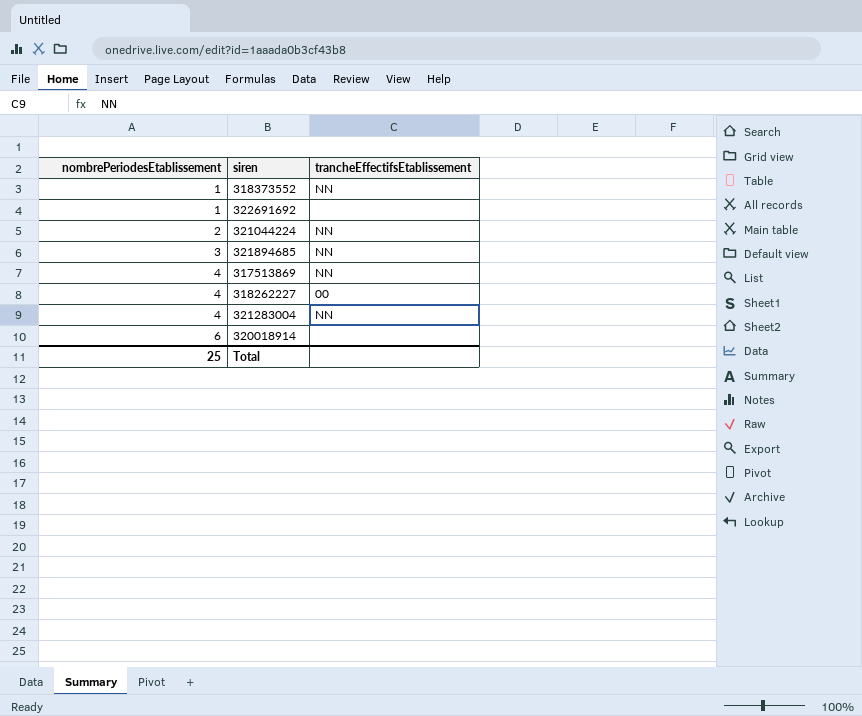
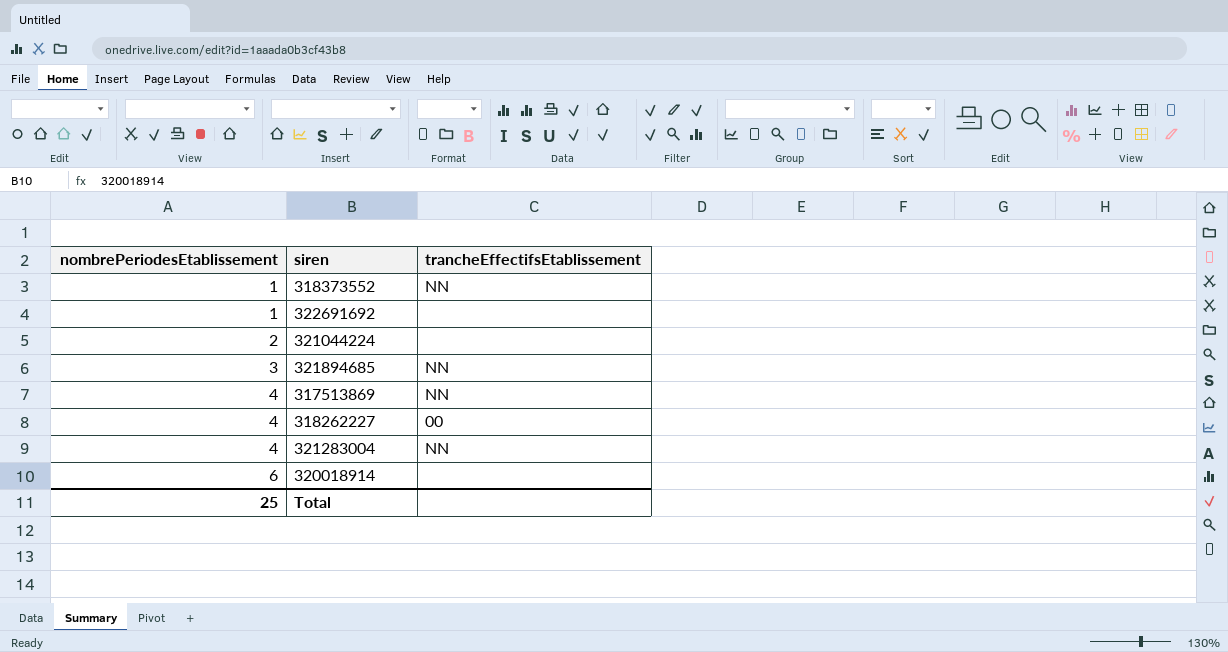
321044224 | trancheEffectifsEtablissement: NN -> none

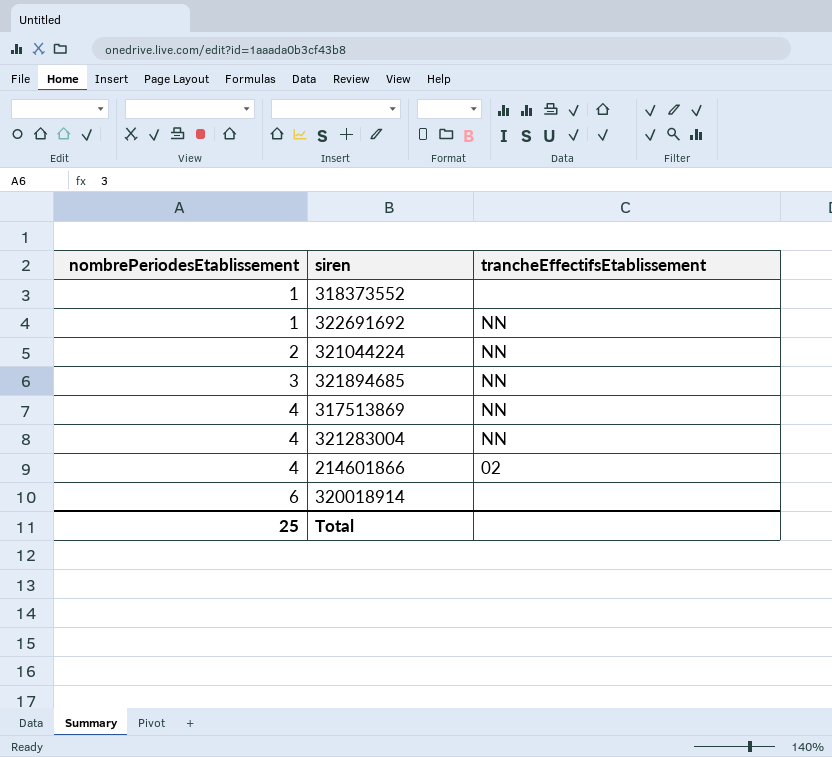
row 318262227: 4 | 00 -> none
318373552 | trancheEffectifsEtablissement: NN -> none
322691692 | trancheEffectifsEtablissement: none -> NN
321044224 | trancheEffectifsEtablissement: none -> NN
row 214601866: none -> 4 | 02

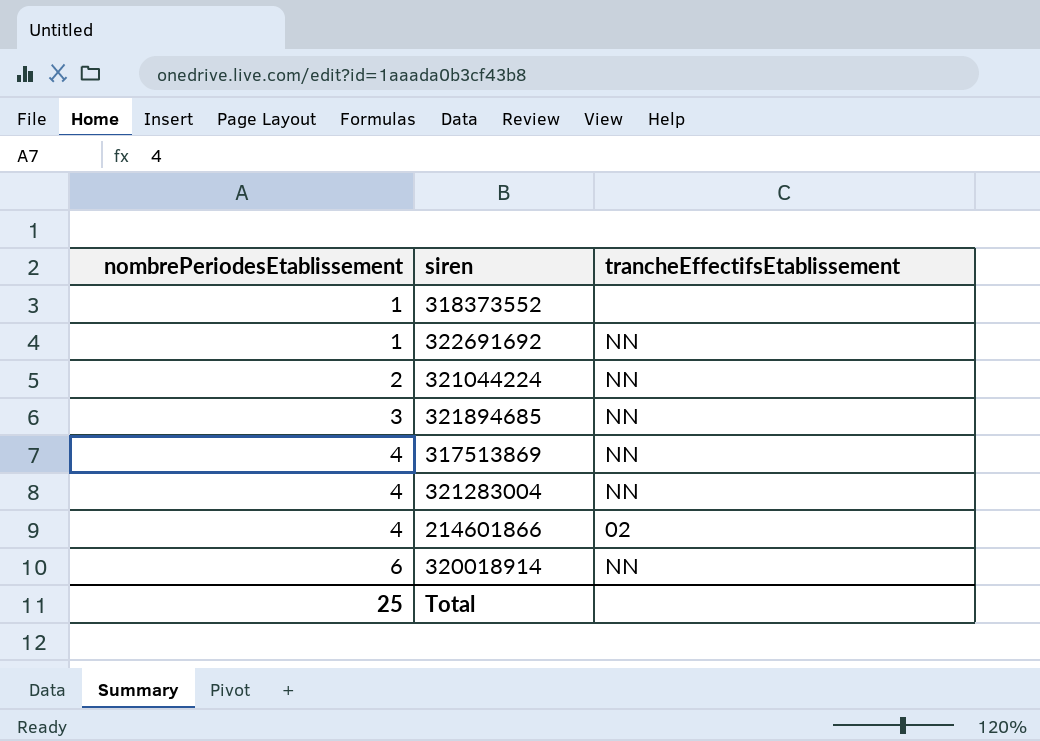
320018914 | trancheEffectifsEtablissement: none -> NN

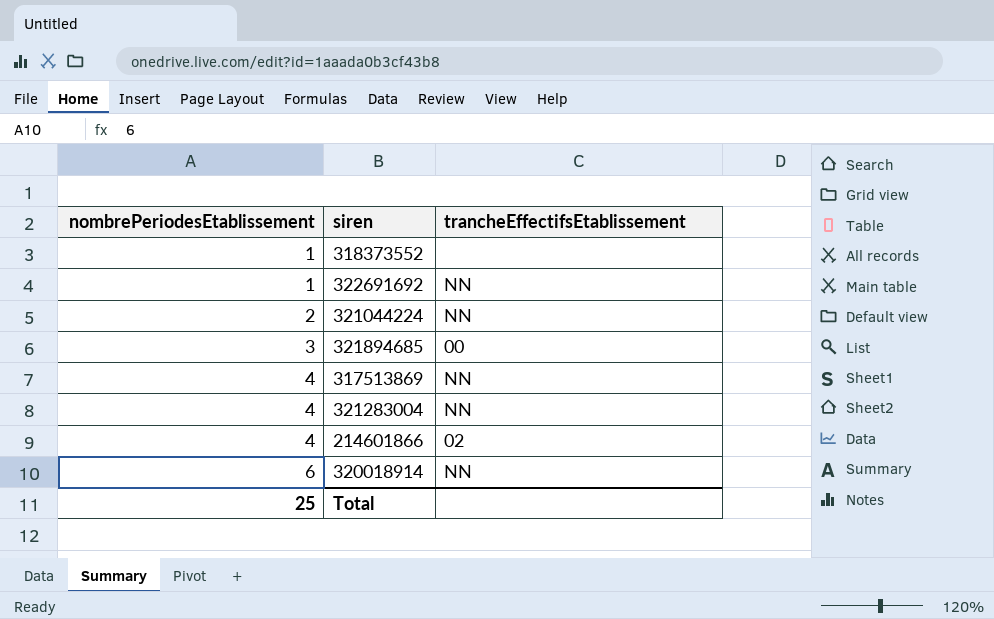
321894685 | trancheEffectifsEtablissement: NN -> 00

